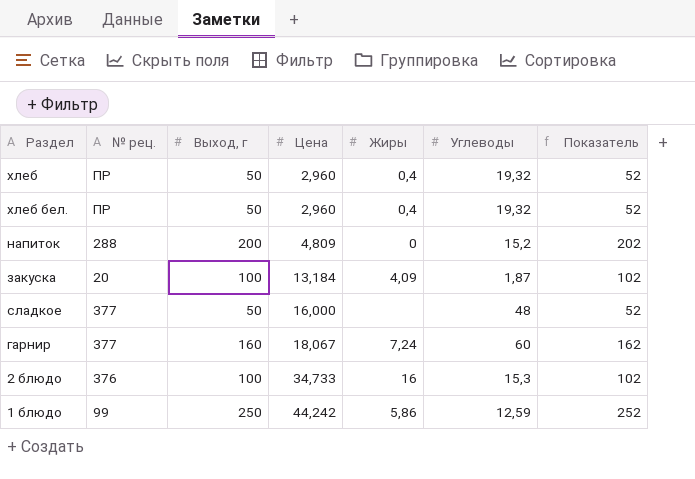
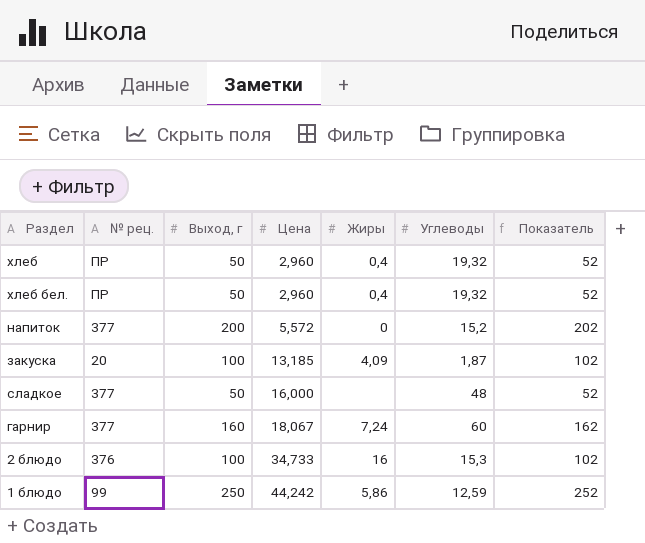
напиток | № рец.: 288 -> 377
напиток | Цена: 4,809 -> 5,572
закуска | Цена: 13,184 -> 13,185

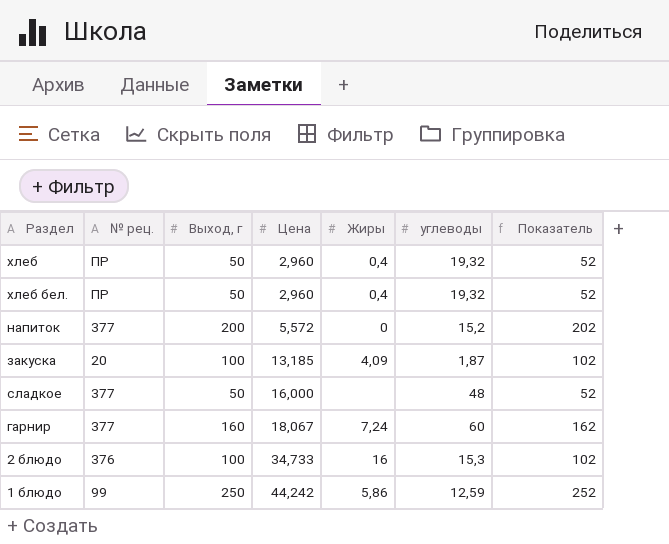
column name: Углеводы -> углеводы

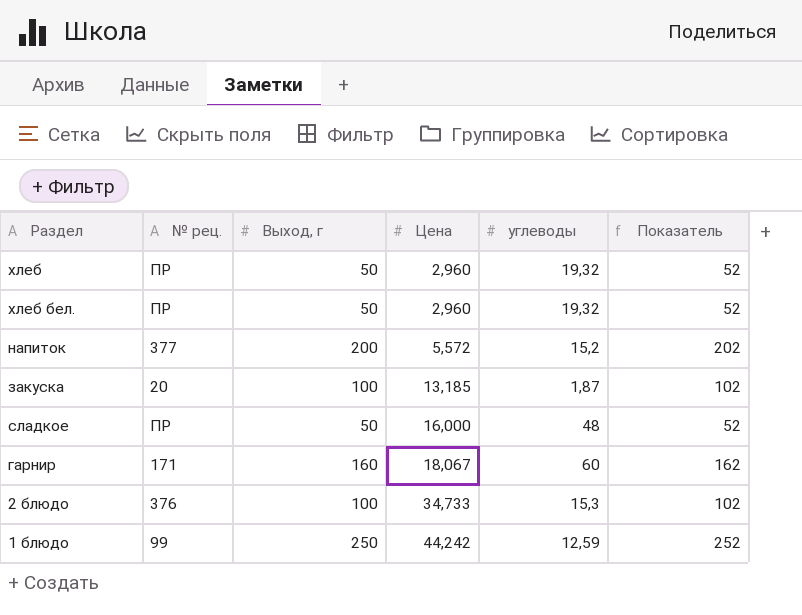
column Жиры | position: 5 -> none
сладкое | № рец.: 377 -> ПР
гарнир | № рец.: 377 -> 171

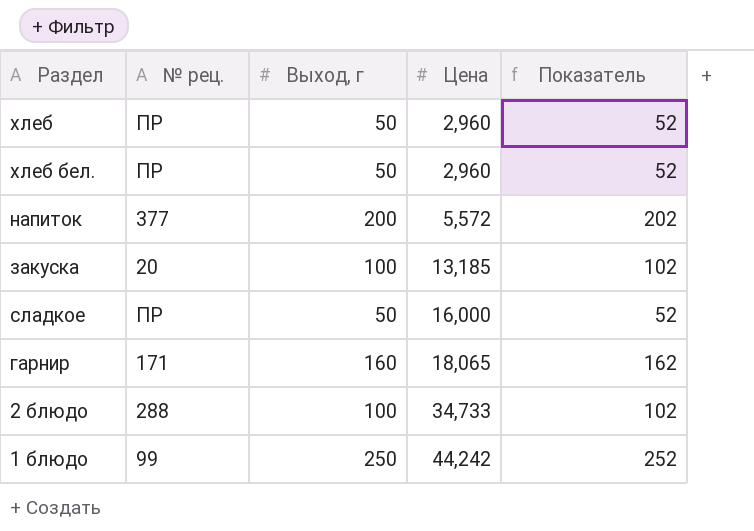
column углеводы | position: 5 -> none
гарнир | Цена: 18,067 -> 18,065
2 блюдо | № рец.: 376 -> 288

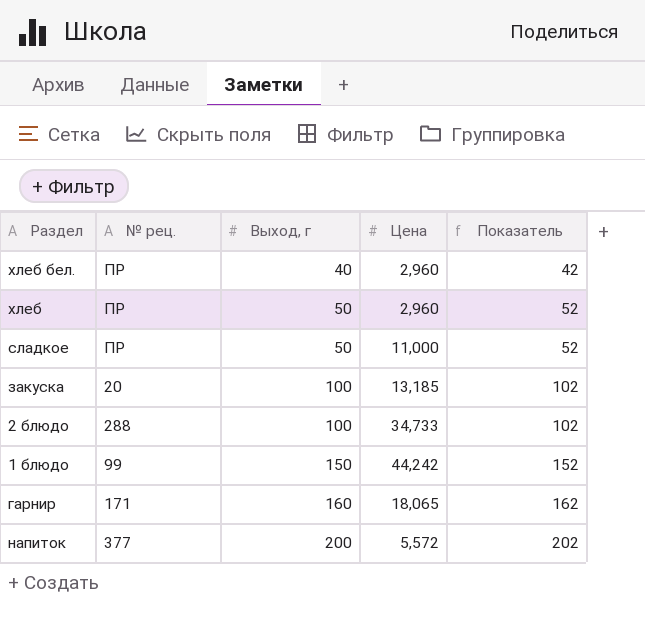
row order: Цена ascending -> Выход, г ascending
хлеб бел. | Выход, г: 50 -> 40
хлеб бел. | Показатель: 52 -> 42
сладкое | Цена: 16,000 -> 11,000
1 блюдо | Выход, г: 250 -> 150
1 блюдо | Показатель: 252 -> 152

